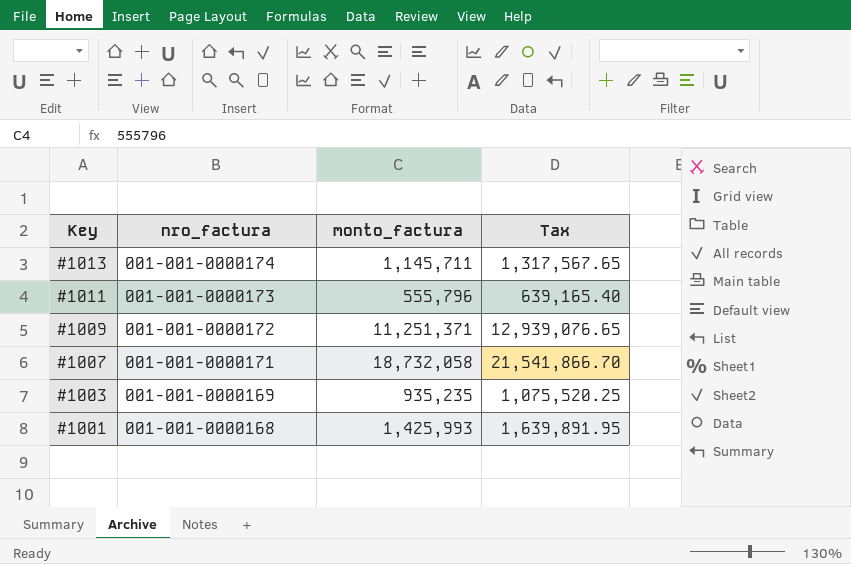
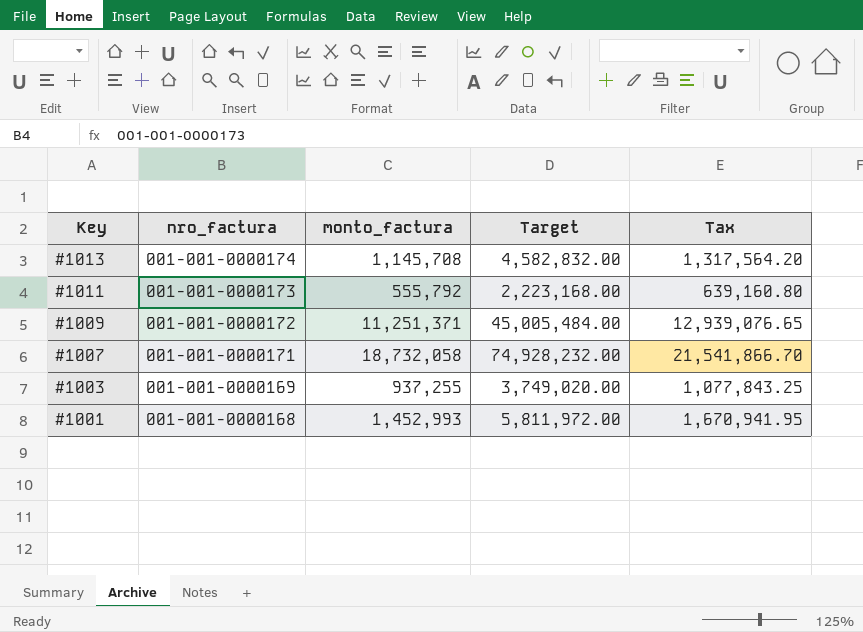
column Target | formula: none -> [monto_factura] * 4
#1013 | monto_factura: 1,145,711 -> 1,145,708
#1013 | Tax: 1,317,567.65 -> 1,317,564.20
#1011 | monto_factura: 555,796 -> 555,792
#1011 | Tax: 639,165.40 -> 639,160.80
#1003 | monto_factura: 935,235 -> 937,255
#1003 | Tax: 1,075,520.25 -> 1,077,843.25
#1001 | monto_factura: 1,425,993 -> 1,452,993
#1001 | Tax: 1,639,891.95 -> 1,670,941.95

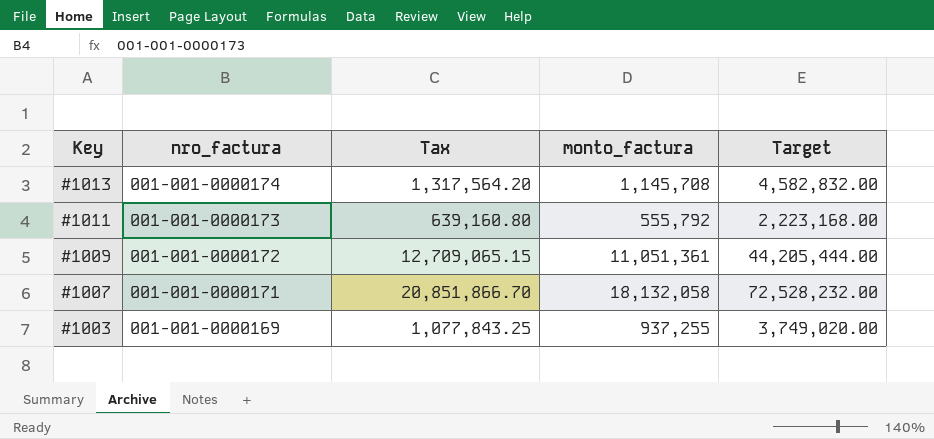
column Tax | position: 5 -> 3
row #1001: 001-001-0000168 | 1,452,993 | 5,811,972.00 | 1,670,941.95 -> none
#1009 | Tax: 12,939,076.65 -> 12,709,065.15
#1009 | monto_factura: 11,251,371 -> 11,051,361
#1009 | Target: 45,005,484.00 -> 44,205,444.00
#1007 | Tax: 21,541,866.70 -> 20,851,866.70
#1007 | monto_factura: 18,732,058 -> 18,132,058
#1007 | Target: 74,928,232.00 -> 72,528,232.00

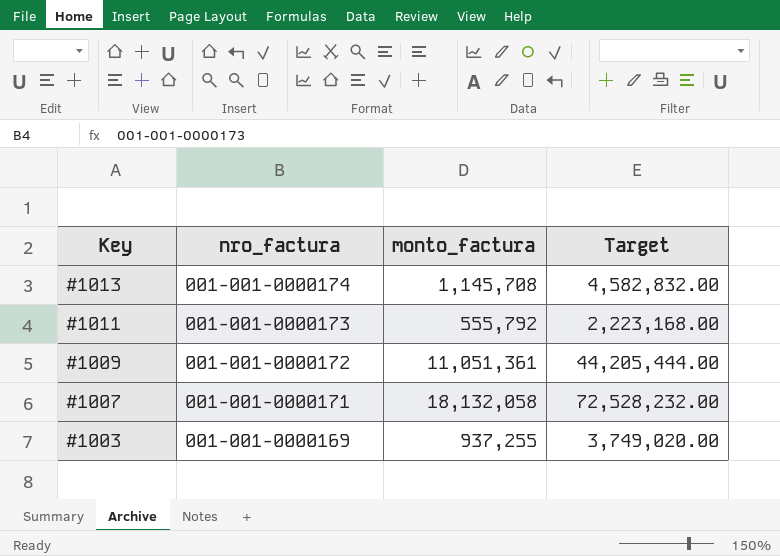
column Tax | formula: [monto_factura] * 1.15 -> none

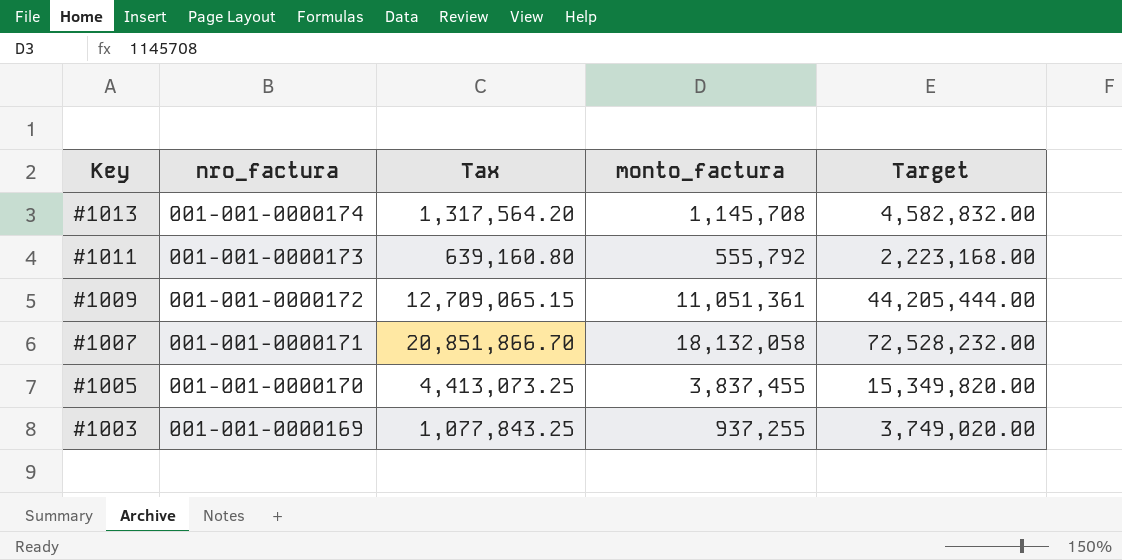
column Tax | formula: none -> [monto_factura] * 1.15
row #1005: none -> 001-001-0000170 | 4,413,073.25 | 3,837,455 | 15,349,820.00

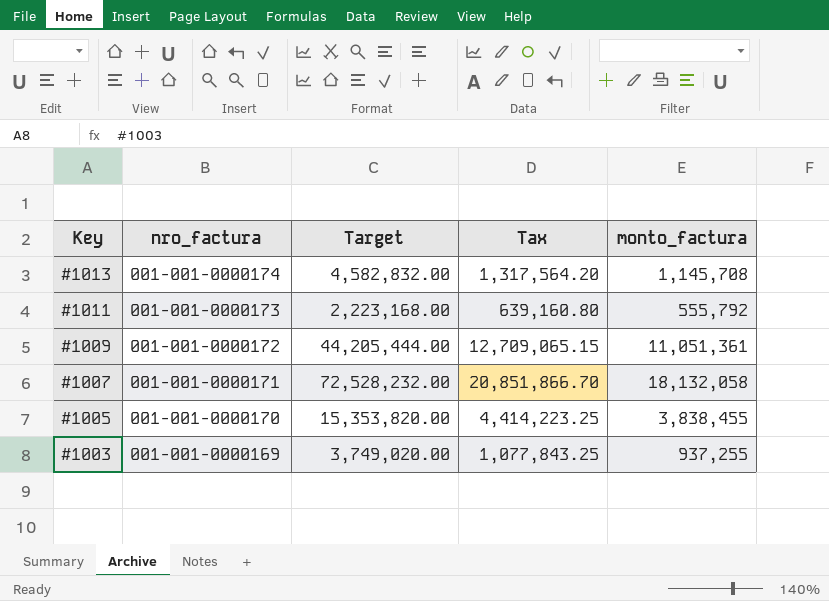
column Target | position: 5 -> 3
#1005 | Target: 15,349,820.00 -> 15,353,820.00
#1005 | Tax: 4,413,073.25 -> 4,414,223.25
#1005 | monto_factura: 3,837,455 -> 3,838,455

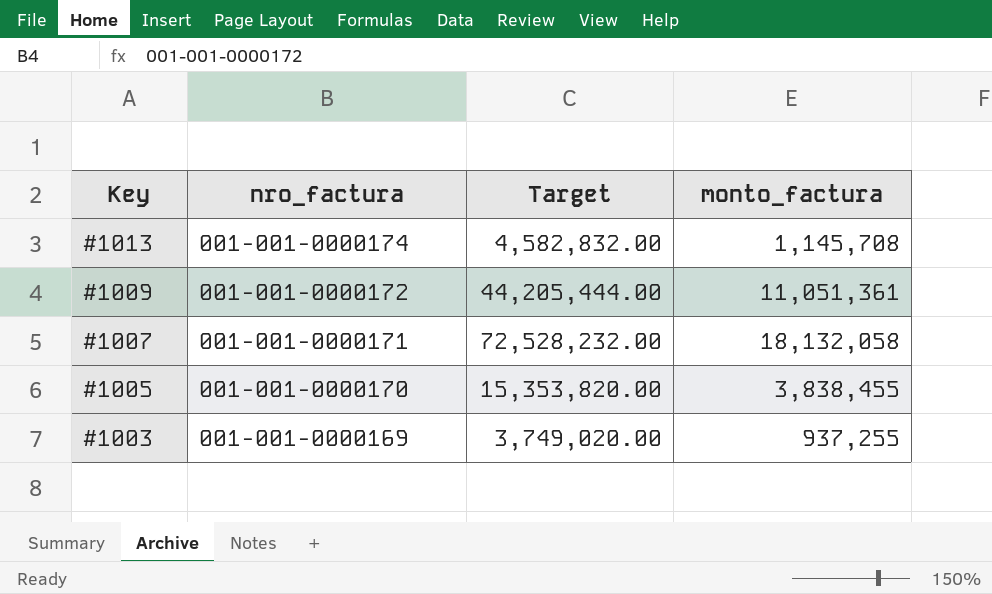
column Tax | formula: [monto_factura] * 1.15 -> none
row #1011: 001-001-0000173 | 2,223,168.00 | 639,160.80 | 555,792 -> none

